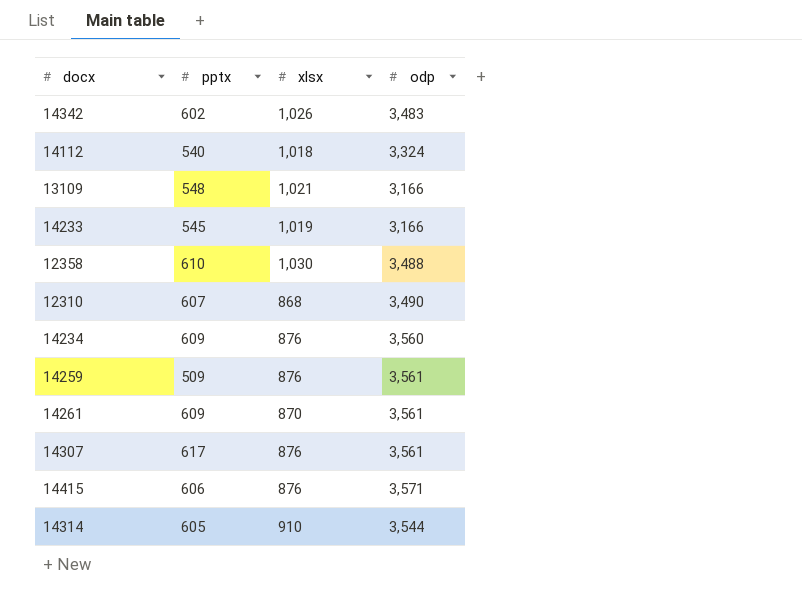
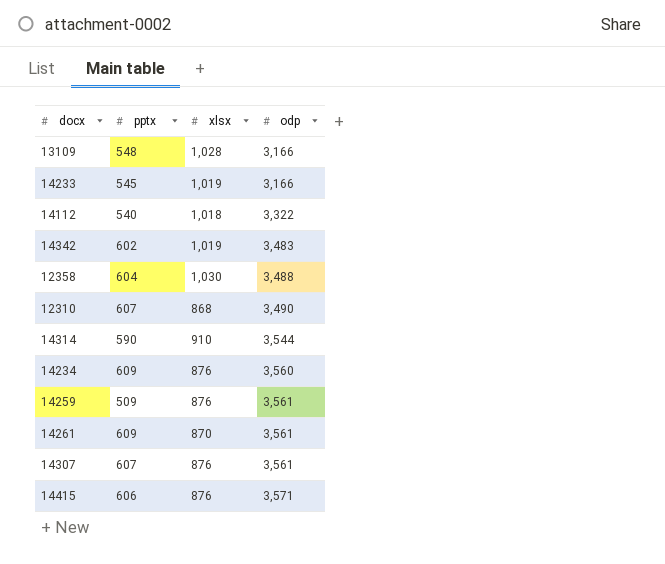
row order: none -> odp ascending
13109 | xlsx: 1,021 -> 1,028
14112 | odp: 3,324 -> 3,322
14342 | xlsx: 1,026 -> 1,019
12358 | pptx: 610 -> 604
14314 | pptx: 605 -> 590
14307 | pptx: 617 -> 607

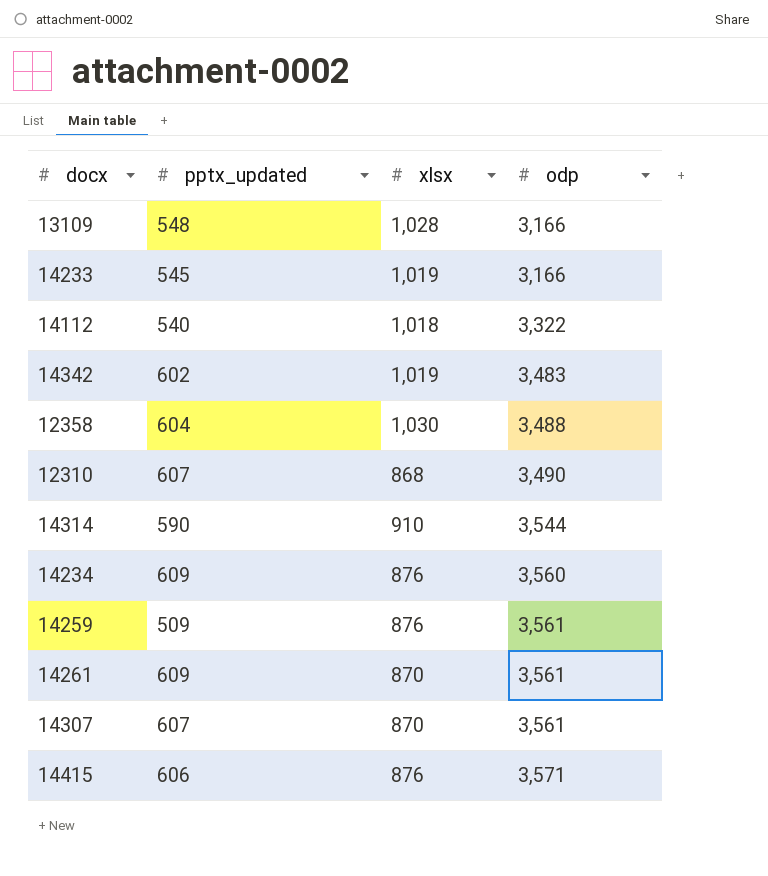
column name: pptx -> pptx_updated
14307 | xlsx: 876 -> 870

